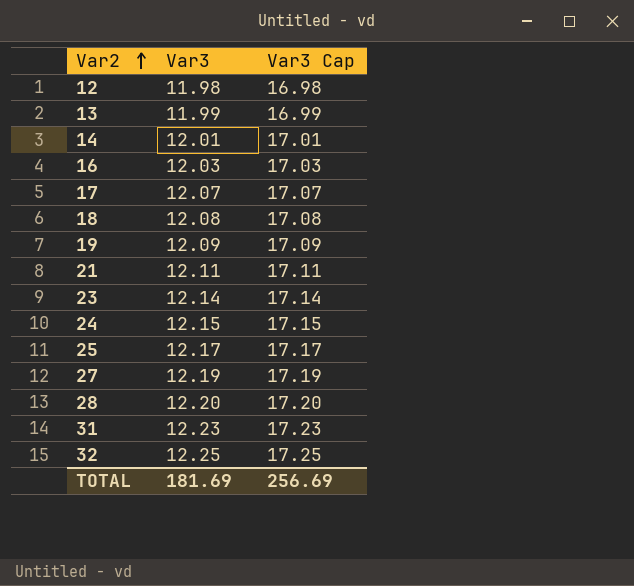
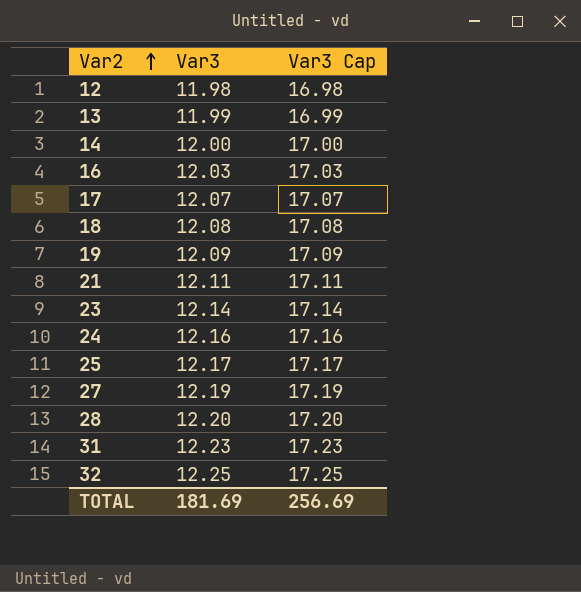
14 | Var3: 12.01 -> 12.00
14 | Var3 Cap: 17.01 -> 17.00
24 | Var3: 12.15 -> 12.16
24 | Var3 Cap: 17.15 -> 17.16

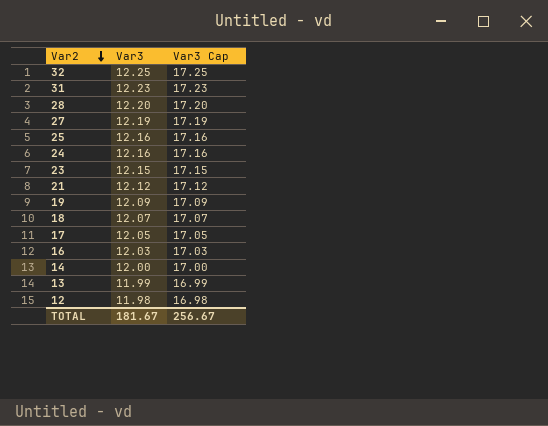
row order: Var2 ascending -> Var2 descending
25 | Var3: 12.17 -> 12.16
25 | Var3 Cap: 17.17 -> 17.16
23 | Var3: 12.14 -> 12.15
23 | Var3 Cap: 17.14 -> 17.15
21 | Var3: 12.11 -> 12.12
21 | Var3 Cap: 17.11 -> 17.12
18 | Var3: 12.08 -> 12.07
18 | Var3 Cap: 17.08 -> 17.07
17 | Var3: 12.07 -> 12.05
17 | Var3 Cap: 17.07 -> 17.05
TOTAL | Var3: 181.69 -> 181.67
TOTAL | Var3 Cap: 256.69 -> 256.67

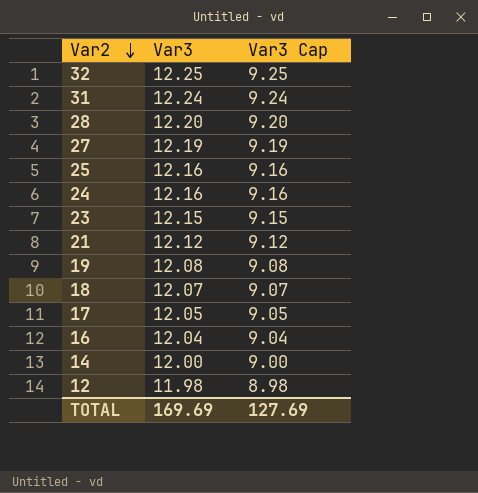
column Var3 Cap | formula: [Var3] + 5 -> [Var3] - 3
row 13: 11.99 | 16.99 -> none
31 | Var3: 12.23 -> 12.24
19 | Var3: 12.09 -> 12.08
16 | Var3: 12.03 -> 12.04
TOTAL | Var3: 181.67 -> 169.69
TOTAL | Var3 Cap: 256.67 -> 127.69

